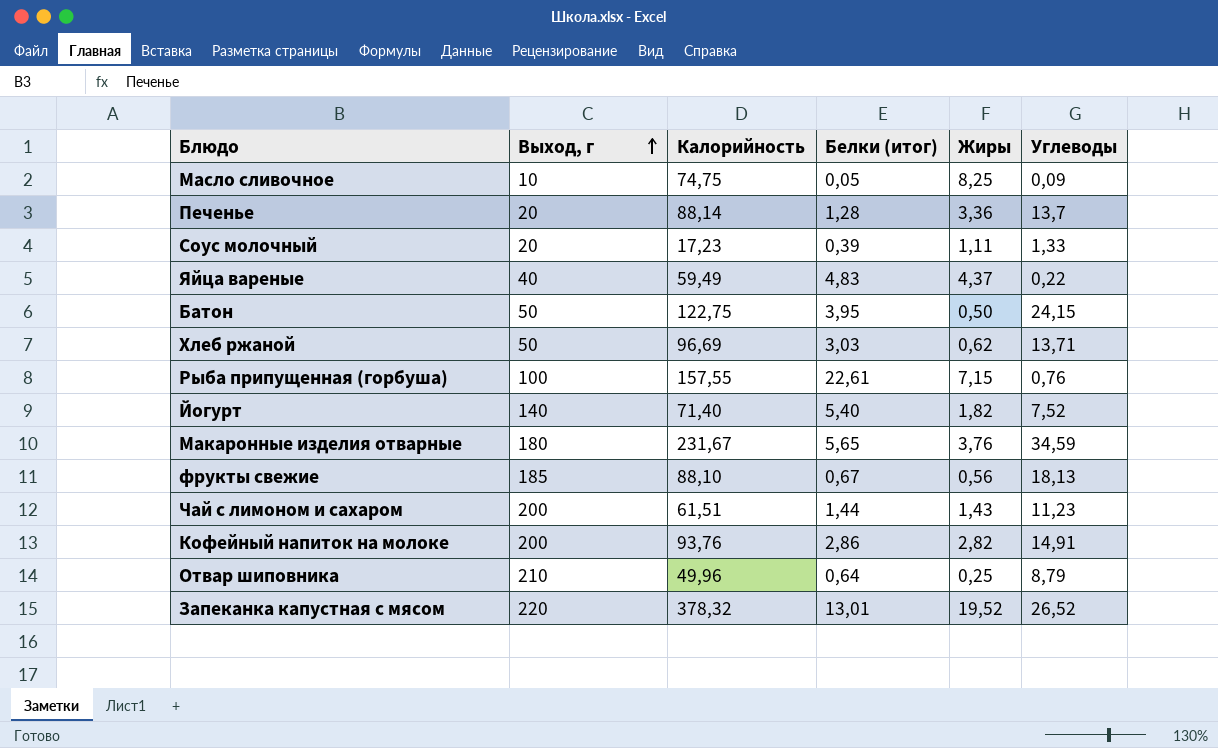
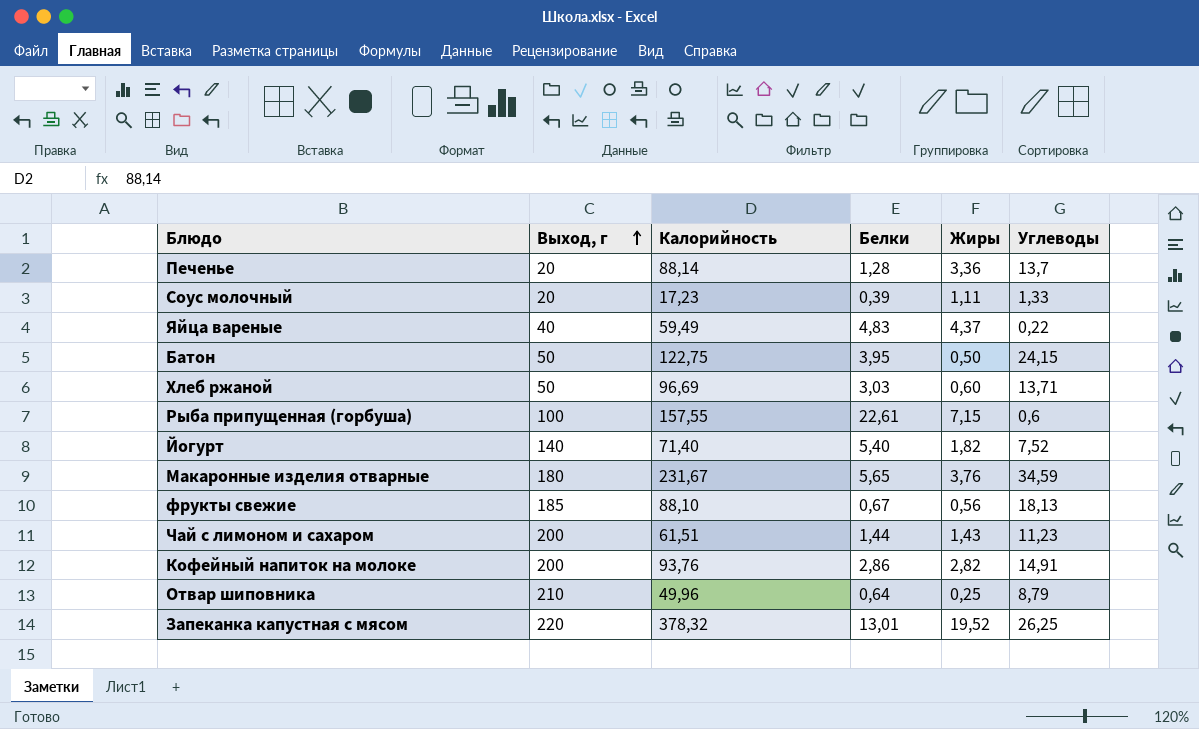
column name: Белки (итог) -> Белки
row Масло сливочное: 10 | 74,75 | 0,05 | 8,25 | 0,09 -> none
Хлеб ржаной | Жиры: 0,62 -> 0,60
Рыба припущенная (горбуша) | Углеводы: 0,76 -> 0,6
Запеканка капустная с мясом | Углеводы: 26,52 -> 26,25

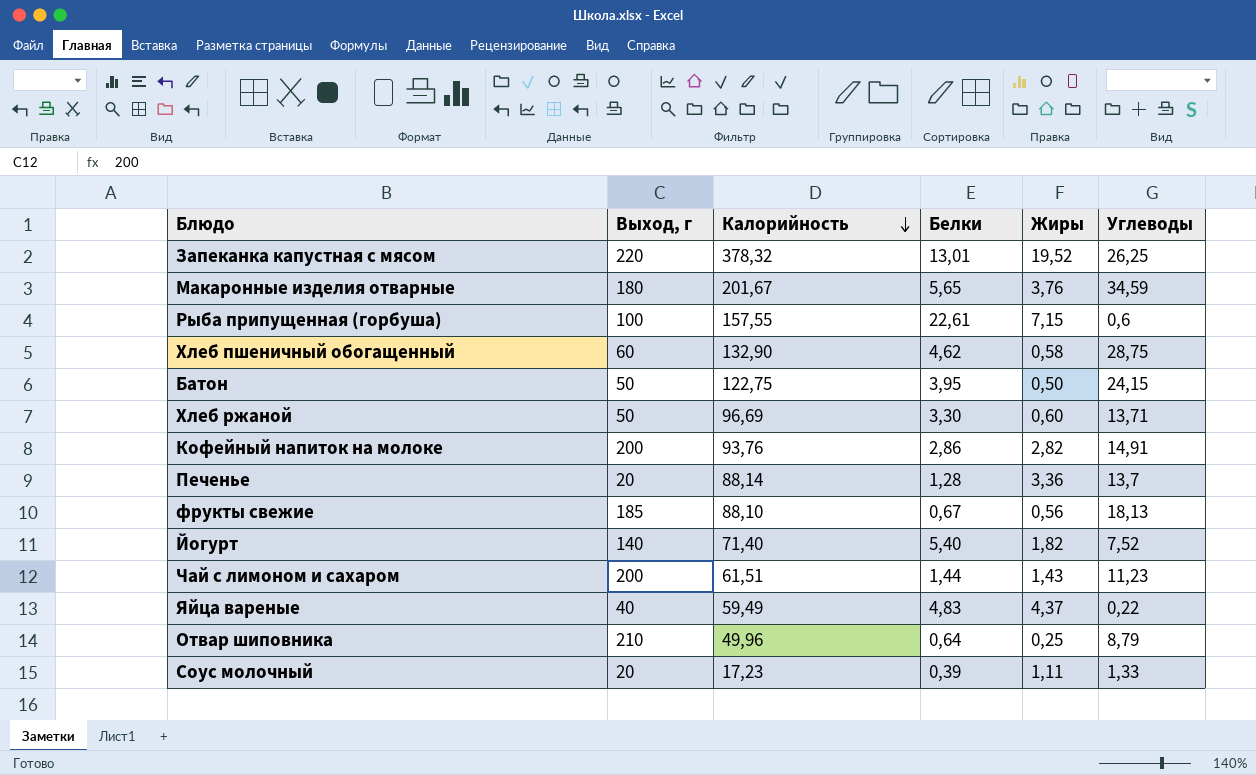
row order: Выход, г ascending -> Калорийность descending
Макаронные изделия отварные | Калорийность: 231,67 -> 201,67
row Хлеб пшеничный обогащенный: none -> 60 | 132,90 | 4,62 | 0,58 | 28,75
Хлеб ржаной | Белки: 3,03 -> 3,30

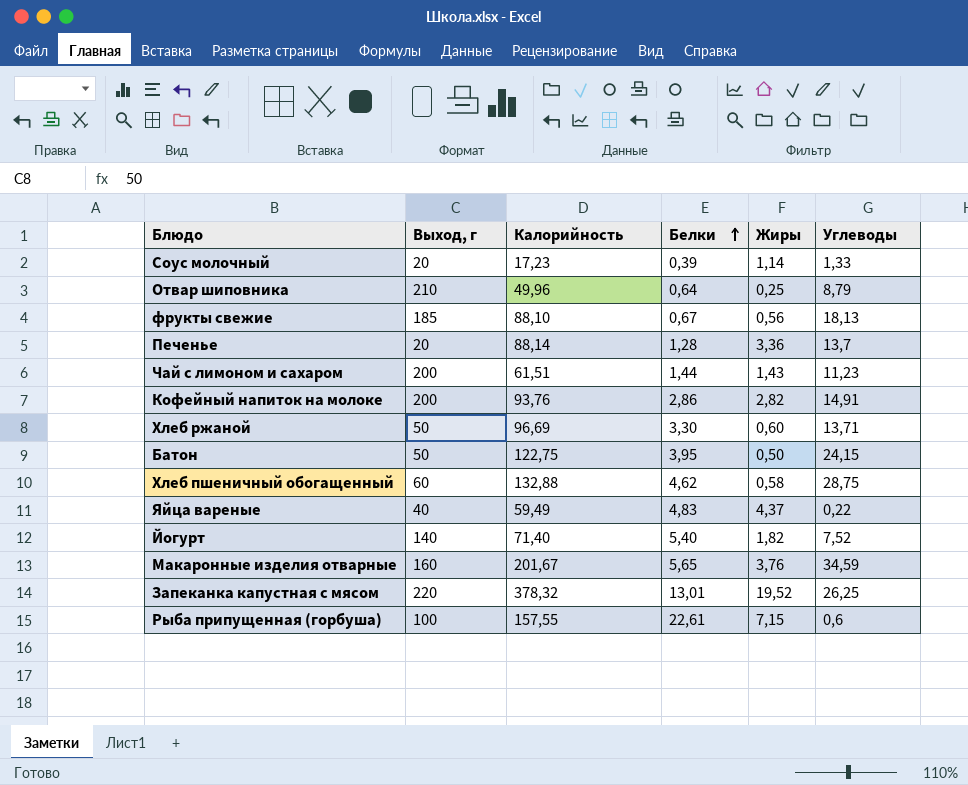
row order: Калорийность descending -> Белки ascending
Соус молочный | Жиры: 1,11 -> 1,14
Хлеб пшеничный обогащенный | Калорийность: 132,90 -> 132,88
Макаронные изделия отварные | Выход, г: 180 -> 160

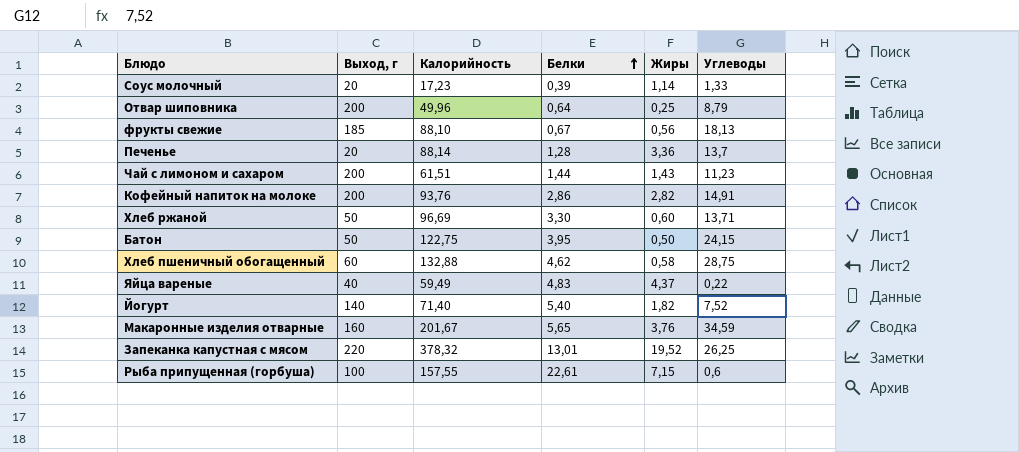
Отвар шиповника | Выход, г: 210 -> 200

